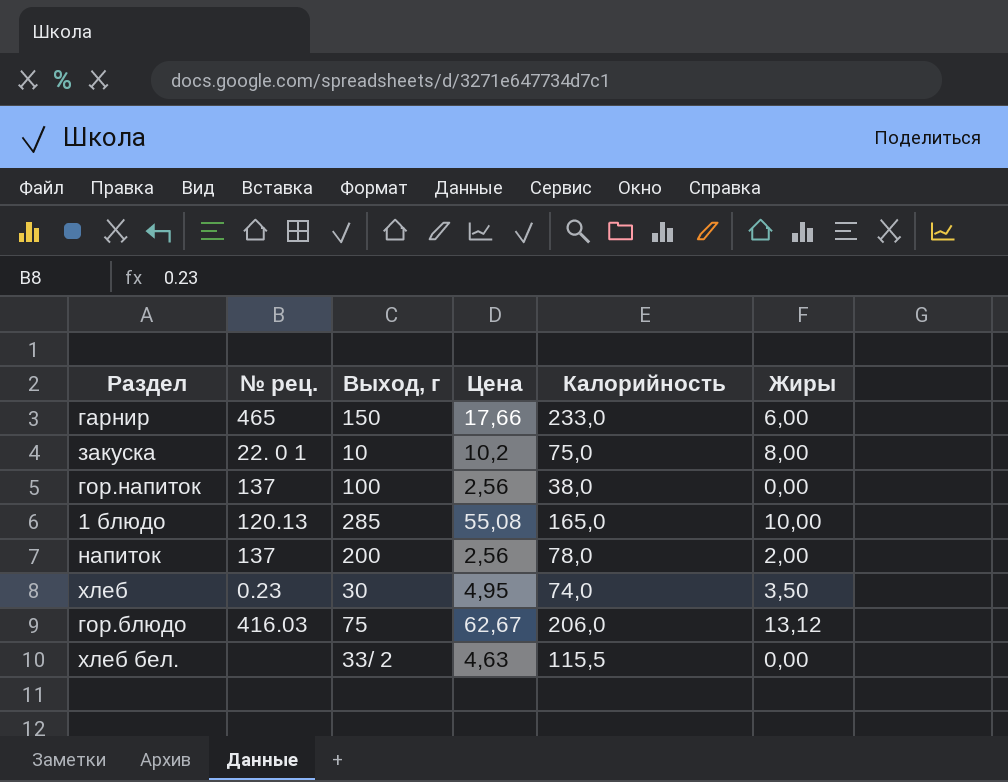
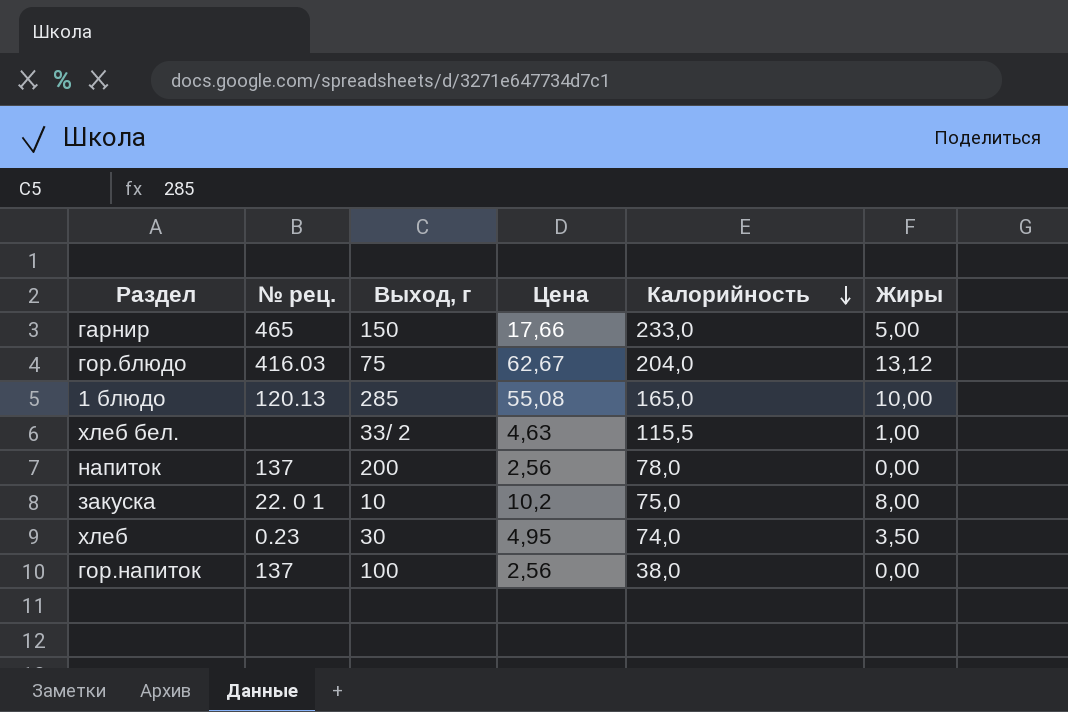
row order: none -> Калорийность descending
гарнир | Жиры: 6,00 -> 5,00
гор.блюдо | Калорийность: 206,0 -> 204,0
хлеб бел. | Жиры: 0,00 -> 1,00
напиток | Жиры: 2,00 -> 0,00

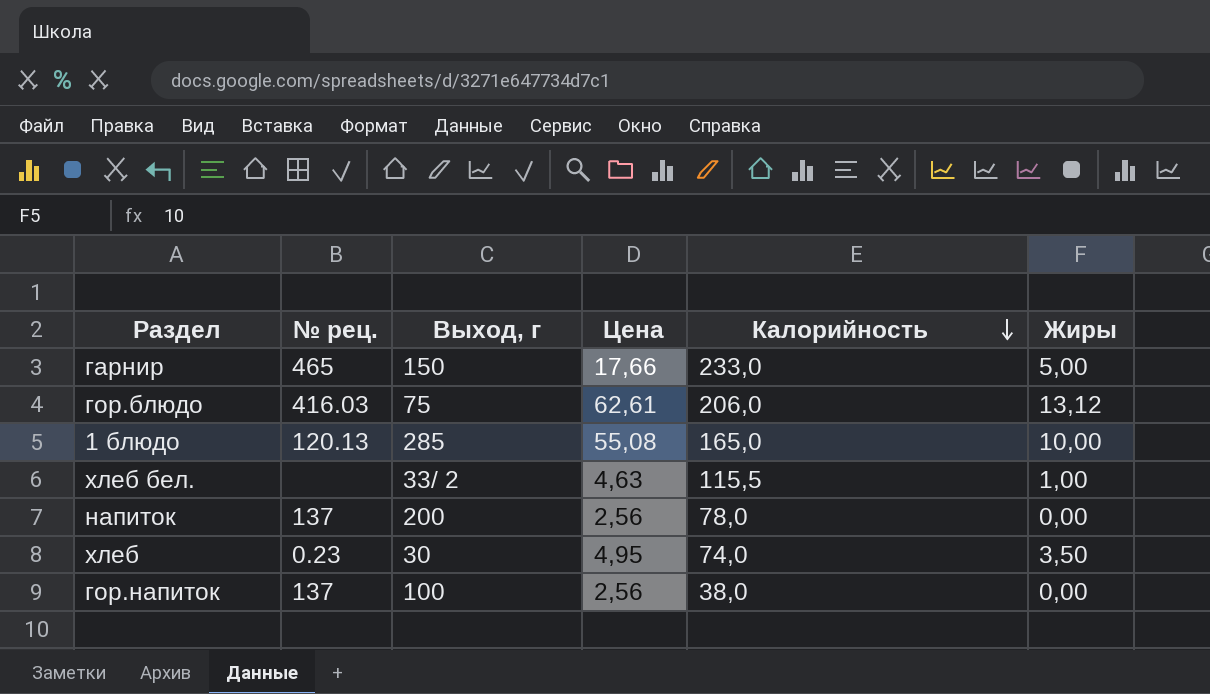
row закуска: 22. 0 1 | 10 | 10,2 | 75,0 | 8,00 -> none
гор.блюдо | Цена: 62,67 -> 62,61
гор.блюдо | Калорийность: 204,0 -> 206,0

